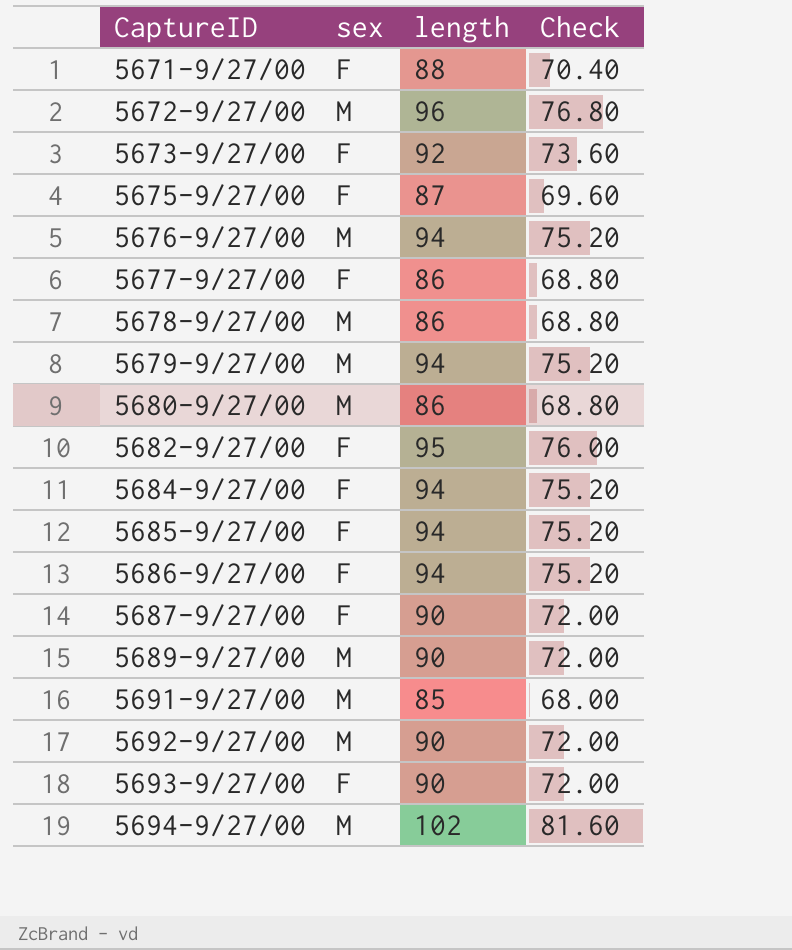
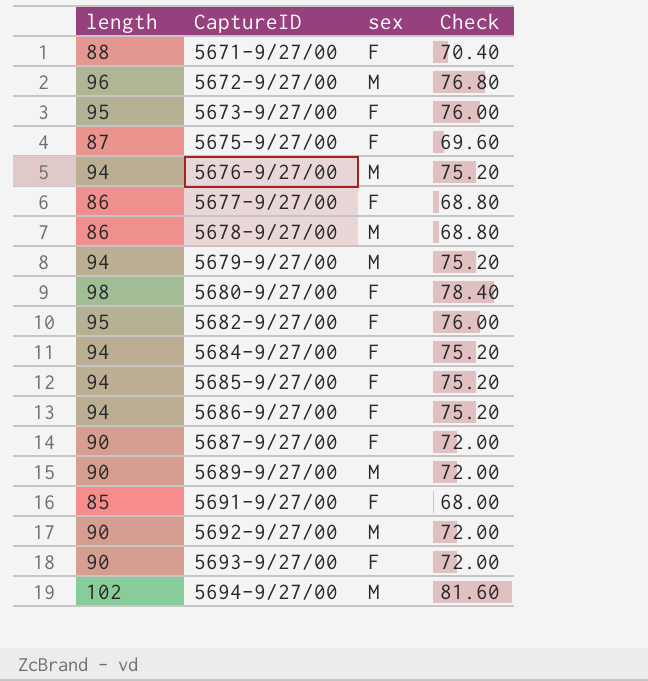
column length | position: 3 -> 1
5673-9/27/00 | length: 92 -> 95
5673-9/27/00 | Check: 73.60 -> 76.00
5680-9/27/00 | length: 86 -> 98
5680-9/27/00 | sex: M -> F
5680-9/27/00 | Check: 68.80 -> 78.40
5691-9/27/00 | sex: M -> F

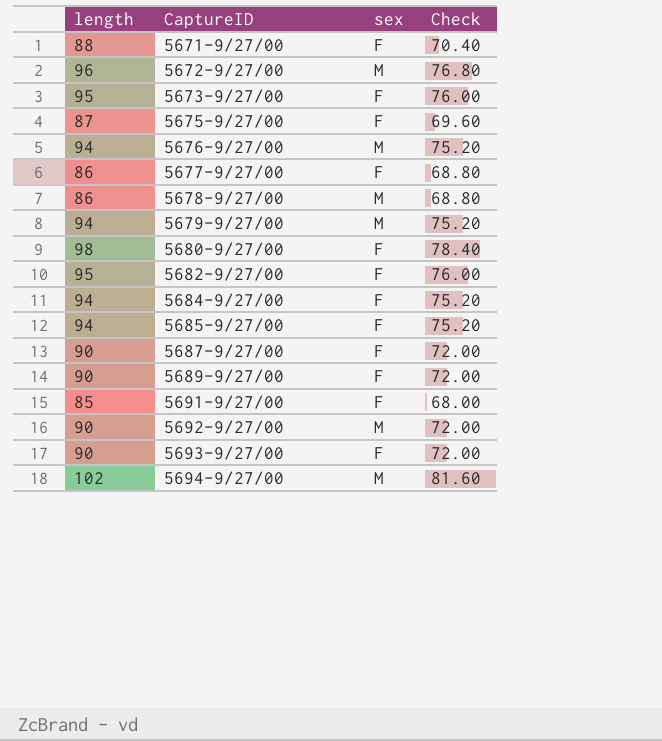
row 5686-9/27/00: 94 | F | 75.20 -> none
5689-9/27/00 | sex: M -> F

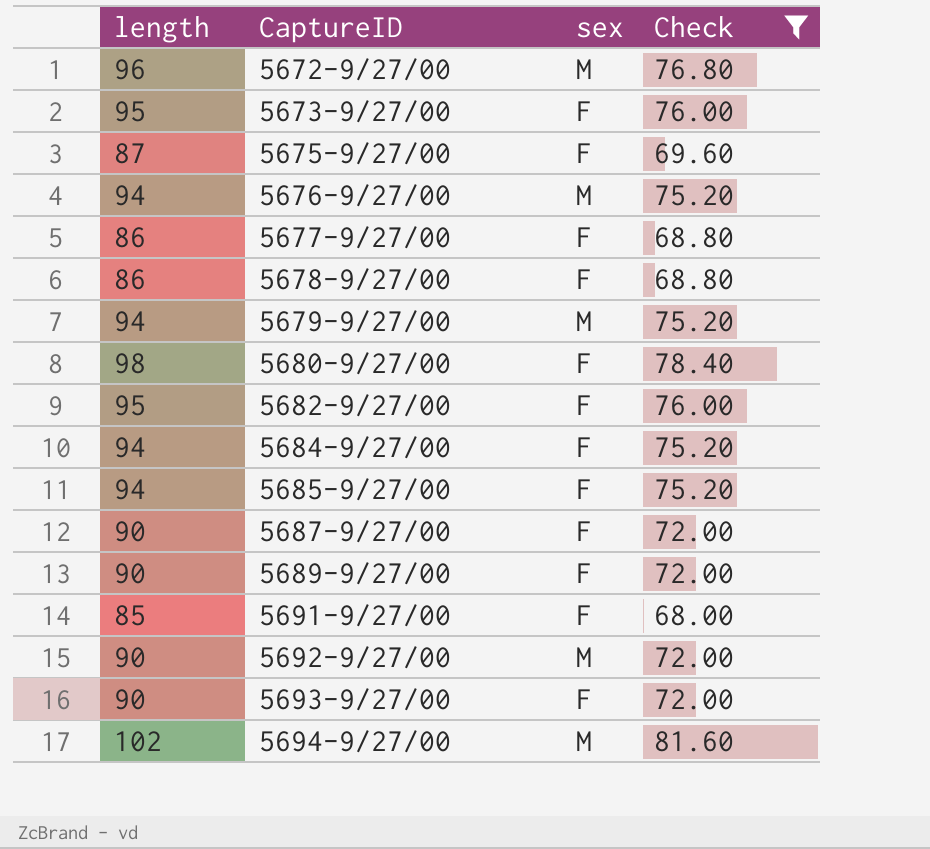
filter: none -> Check != 70.40
5678-9/27/00 | sex: M -> F

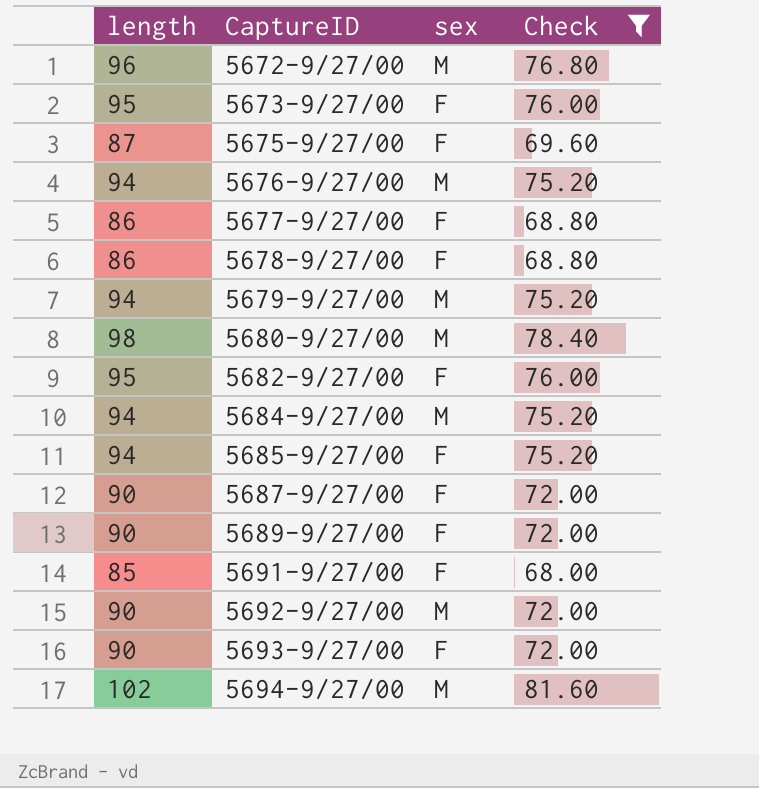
5680-9/27/00 | sex: F -> M
5684-9/27/00 | sex: F -> M

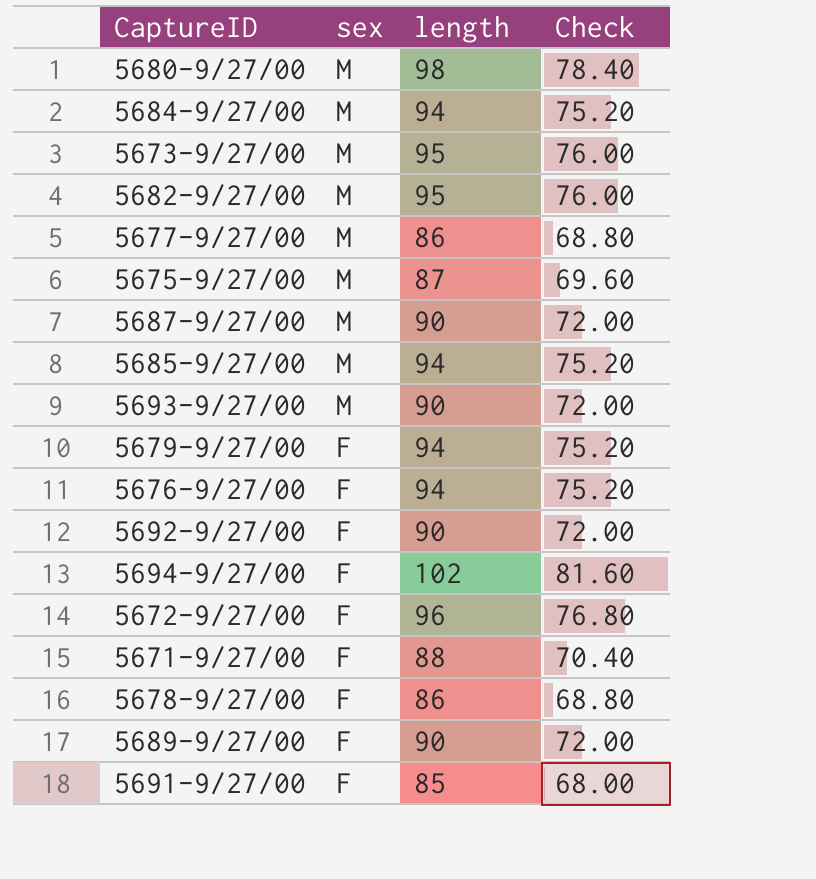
filter: Check != 70.40 -> none
row order: CaptureID ascending -> sex descending
column length | position: 1 -> 3
5673-9/27/00 | sex: F -> M
5682-9/27/00 | sex: F -> M
5677-9/27/00 | sex: F -> M
5675-9/27/00 | sex: F -> M
5687-9/27/00 | sex: F -> M
5685-9/27/00 | sex: F -> M
5693-9/27/00 | sex: F -> M
5679-9/27/00 | sex: M -> F
5676-9/27/00 | sex: M -> F
5692-9/27/00 | sex: M -> F
5694-9/27/00 | sex: M -> F
5672-9/27/00 | sex: M -> F

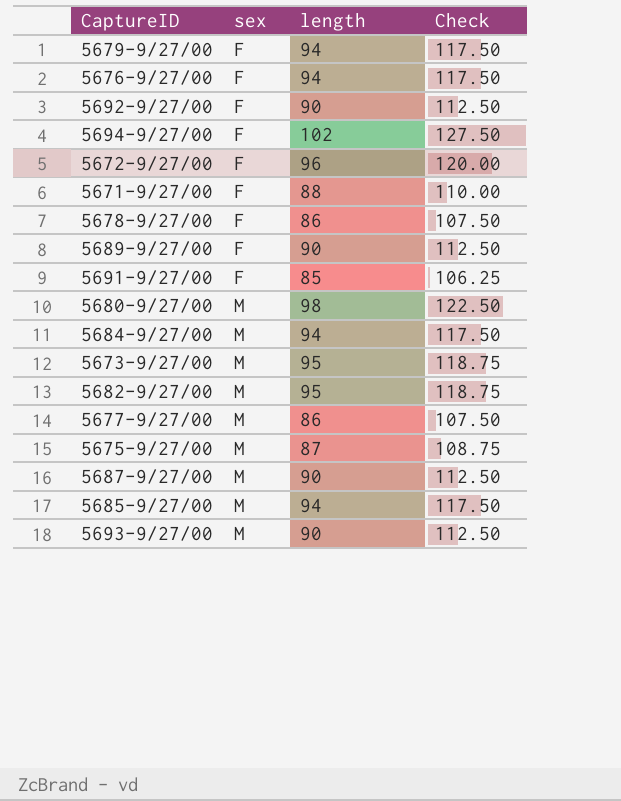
row order: sex descending -> sex ascending
column Check | formula: [length] * 0.8 -> [length] * 1.25

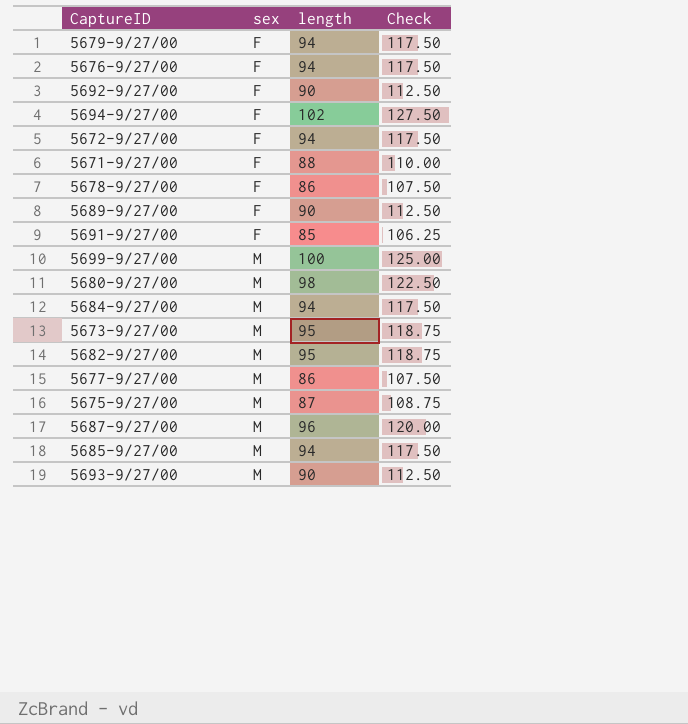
5672-9/27/00 | length: 96 -> 94
5672-9/27/00 | Check: 120.00 -> 117.50
row 5699-9/27/00: none -> M | 100 | 125.00
5687-9/27/00 | length: 90 -> 96
5687-9/27/00 | Check: 112.50 -> 120.00

